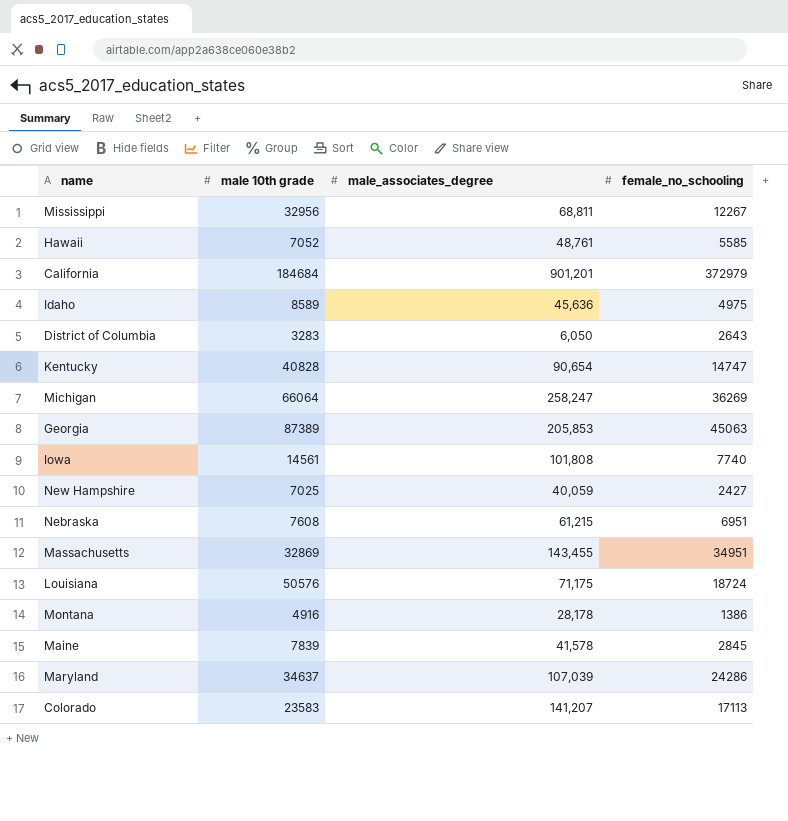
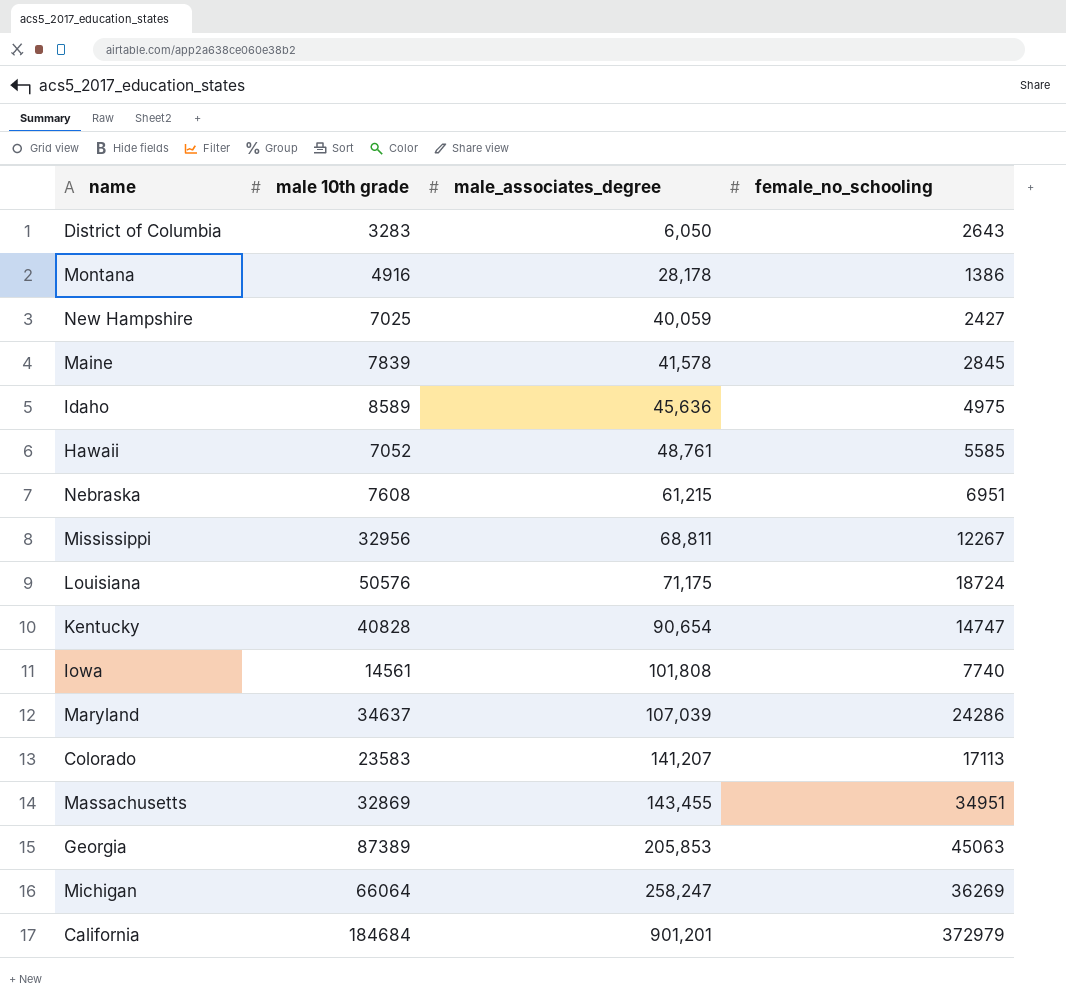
row order: none -> male_associates_degree ascending

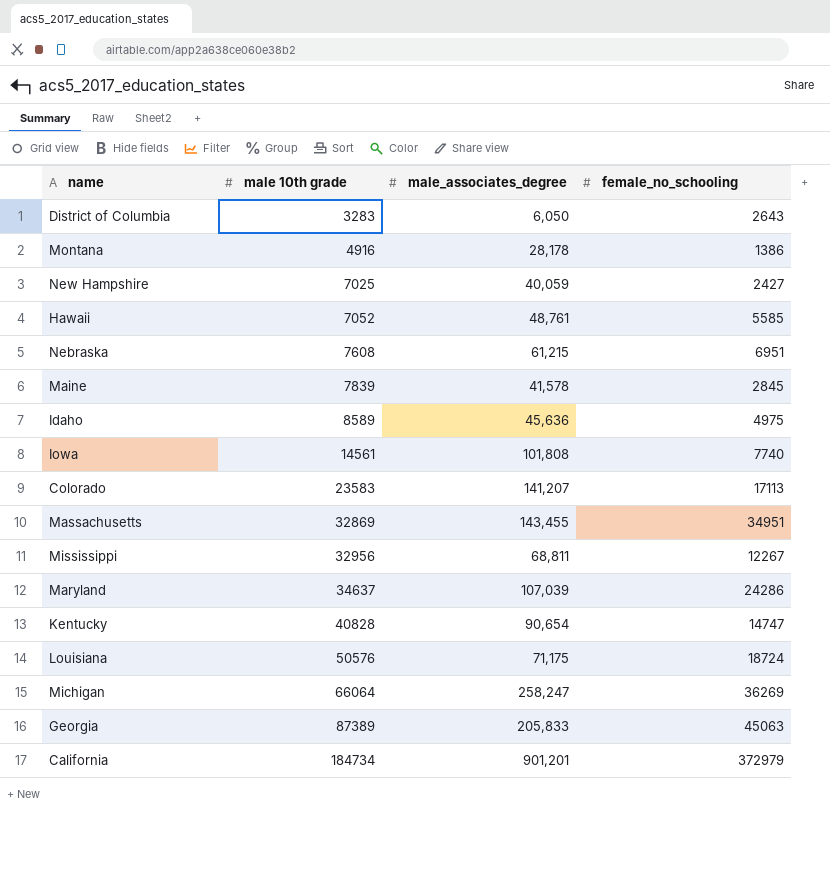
row order: male_associates_degree ascending -> male 10th grade ascending
Georgia | male_associates_degree: 205,853 -> 205,833
California | male 10th grade: 184684 -> 184734

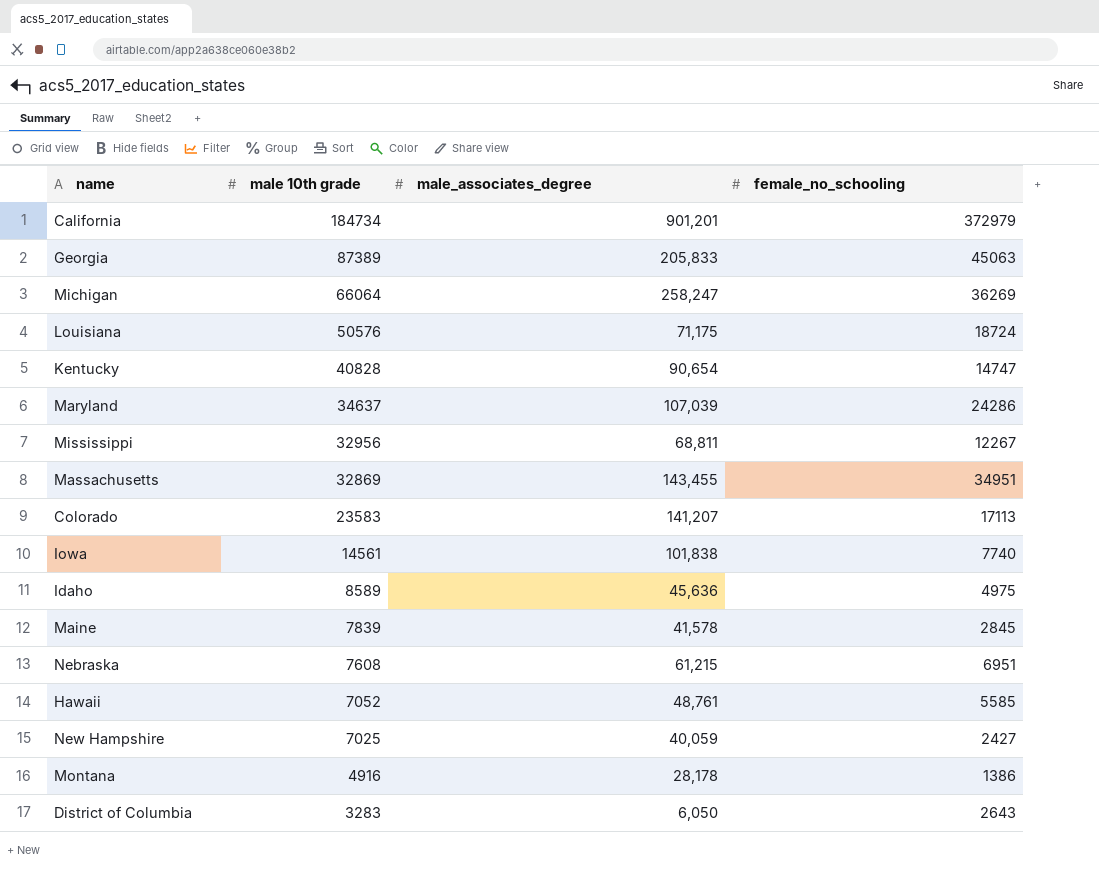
row order: male 10th grade ascending -> male 10th grade descending
Iowa | male_associates_degree: 101,808 -> 101,838

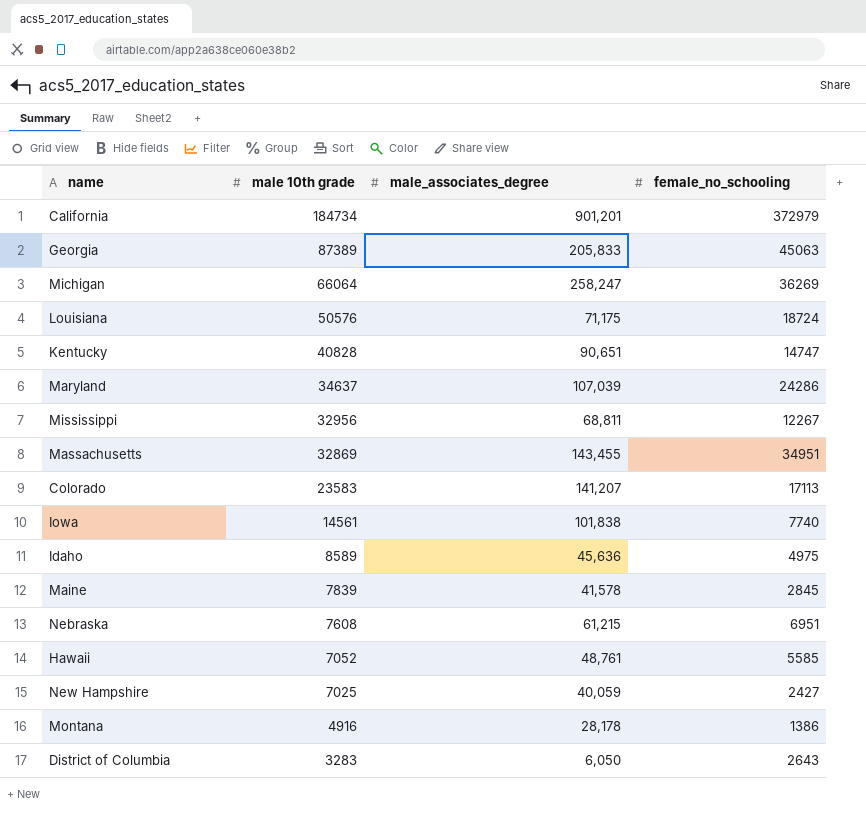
Kentucky | male_associates_degree: 90,654 -> 90,651

